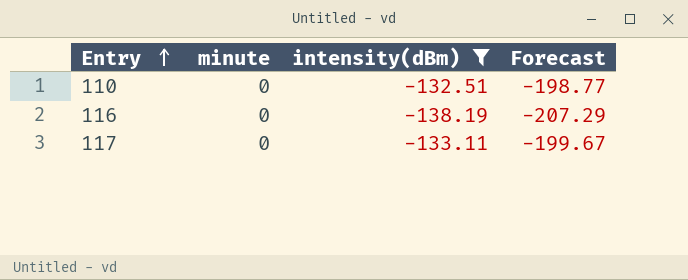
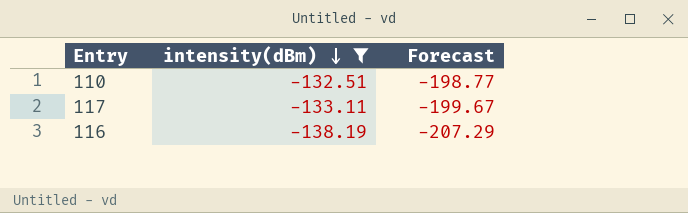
row order: Entry ascending -> intensity(dBm) descending
column minute | position: 2 -> none

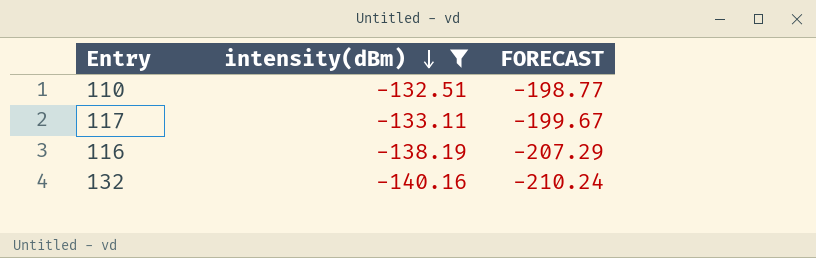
column name: Forecast -> FORECAST
row 132: none -> -140.16 | -210.24

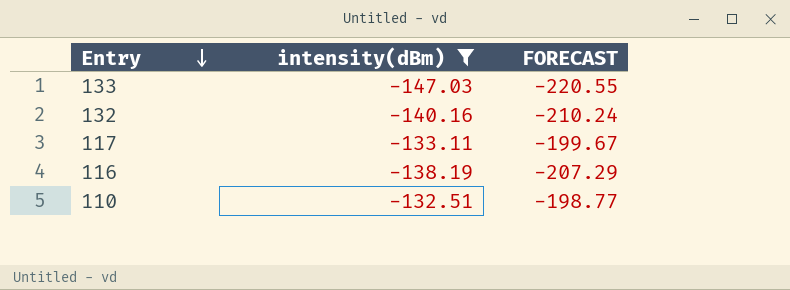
row order: intensity(dBm) descending -> Entry descending
row 133: none -> -147.03 | -220.55

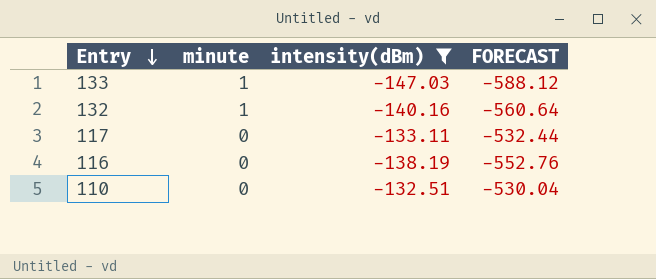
column minute | position: none -> 2
column FORECAST | formula: [intensity(dBm)] * 1.5 -> [intensity(dBm)] * 4

